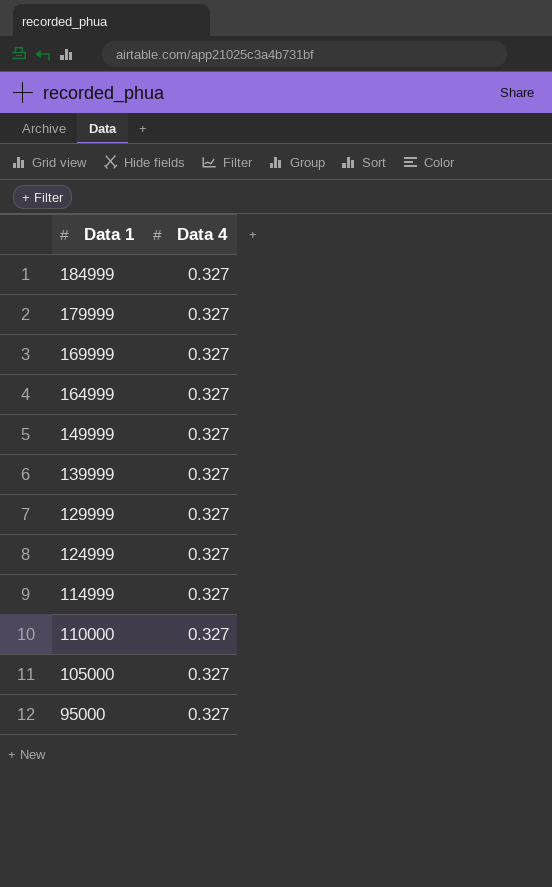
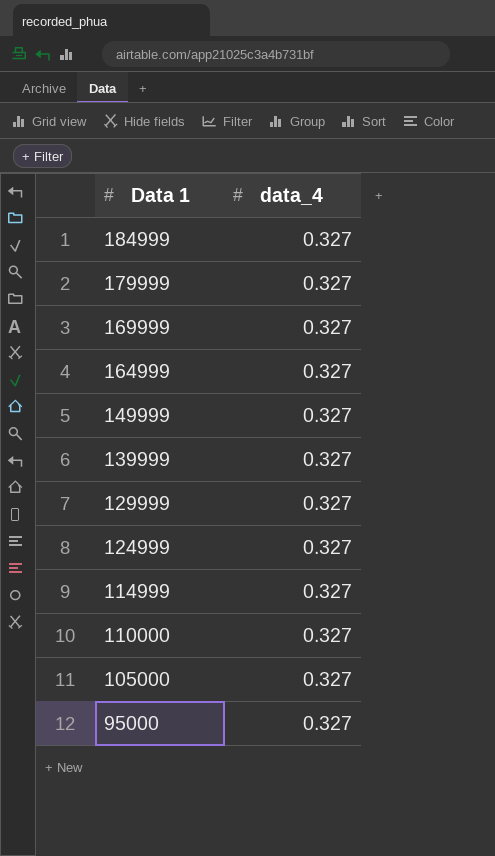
column name: Data 4 -> data_4

